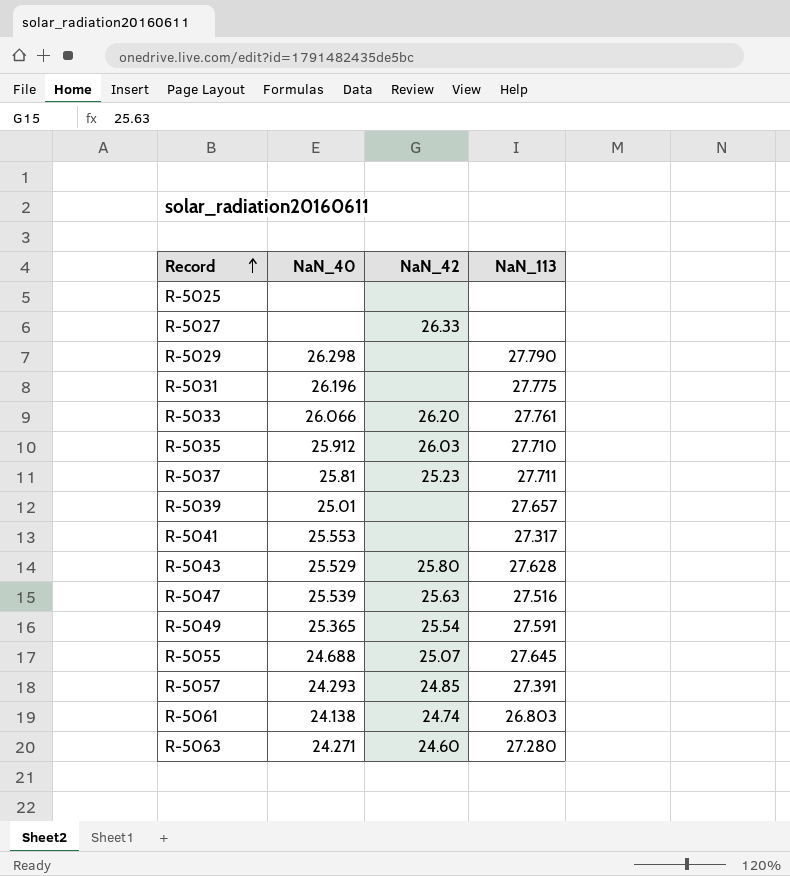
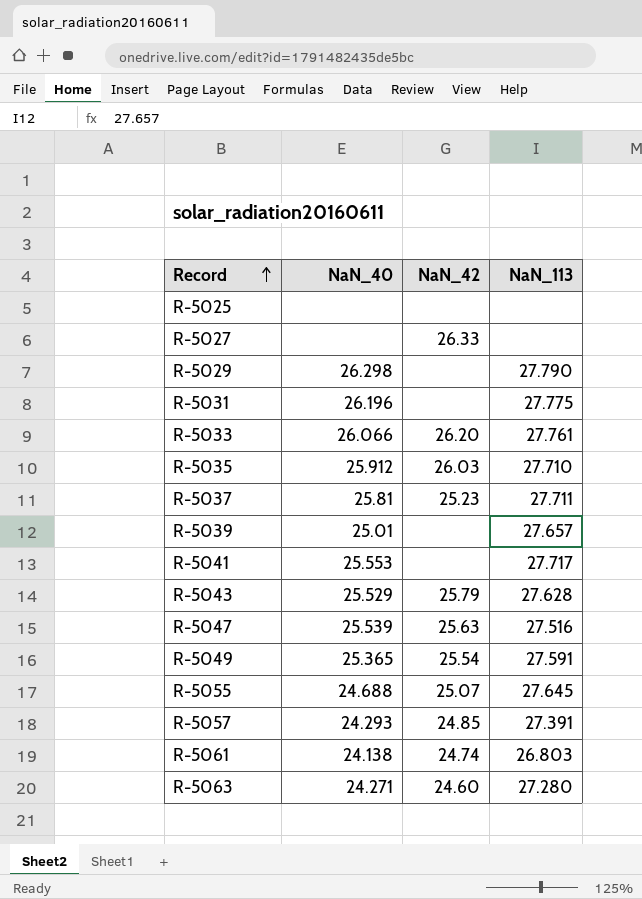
R-5041 | NaN_113: 27.317 -> 27.717
R-5043 | NaN_42: 25.80 -> 25.79

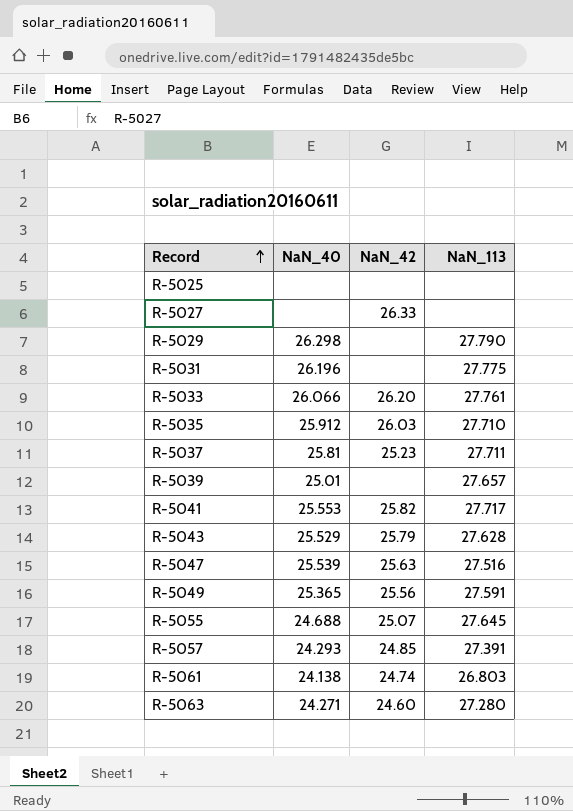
R-5041 | NaN_42: none -> 25.82
R-5049 | NaN_42: 25.54 -> 25.56

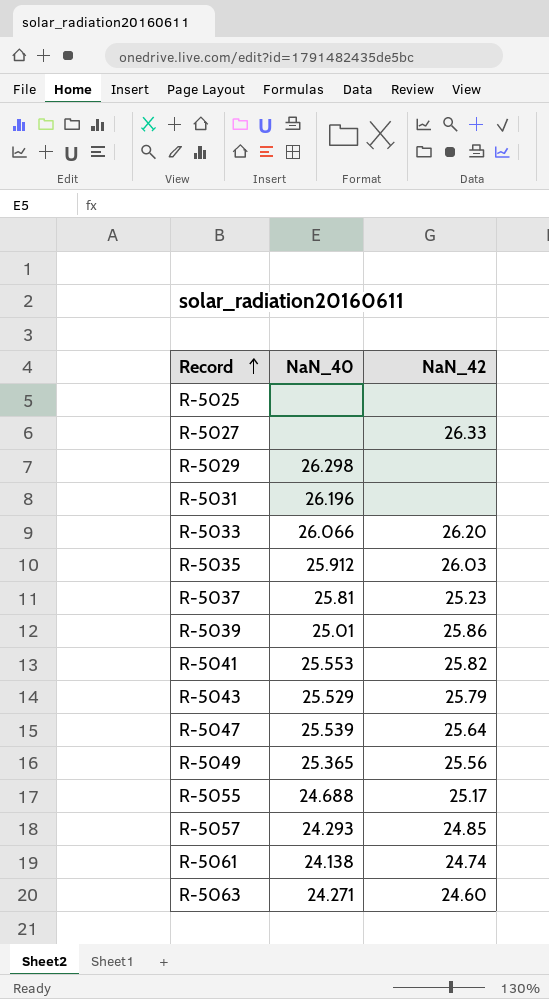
column NaN_113 | position: 4 -> none
R-5039 | NaN_42: none -> 25.86
R-5047 | NaN_42: 25.63 -> 25.64
R-5055 | NaN_42: 25.07 -> 25.17

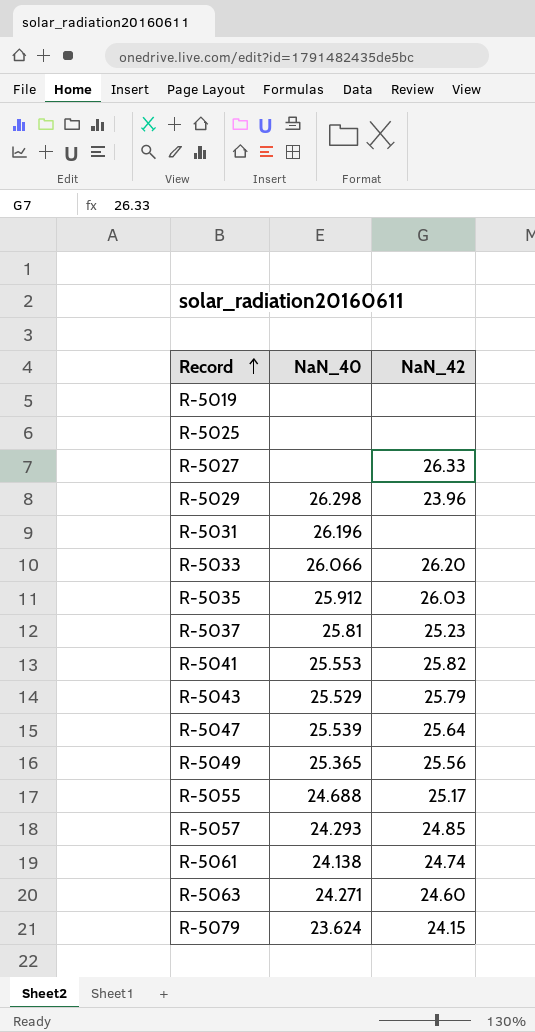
row R-5039: 25.01 | 25.86 -> none
row R-5019: none -> none | none
R-5029 | NaN_42: none -> 23.96
row R-5079: none -> 23.624 | 24.15

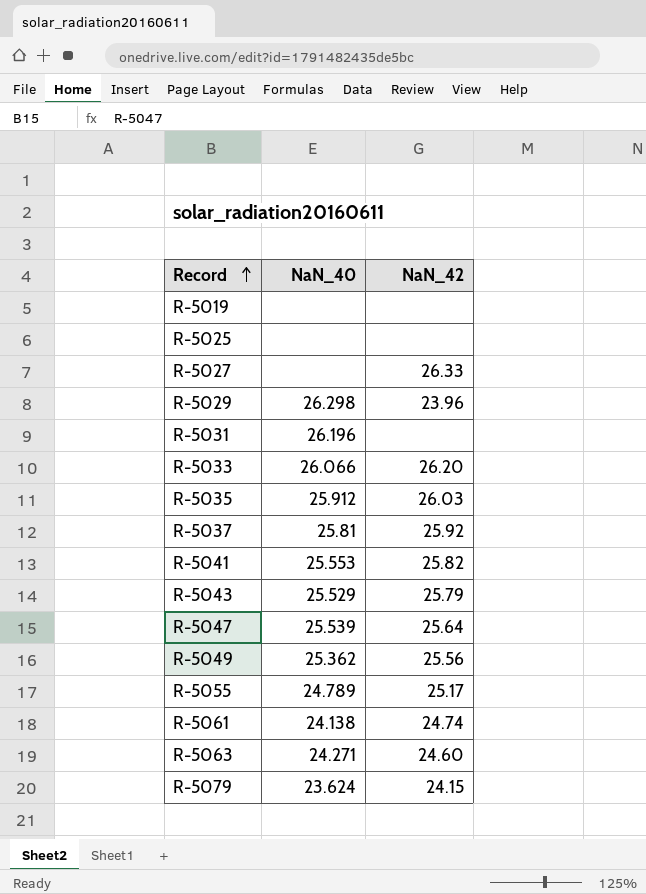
row R-5057: 24.293 | 24.85 -> none
R-5037 | NaN_42: 25.23 -> 25.92
R-5049 | NaN_40: 25.365 -> 25.362
R-5055 | NaN_40: 24.688 -> 24.789

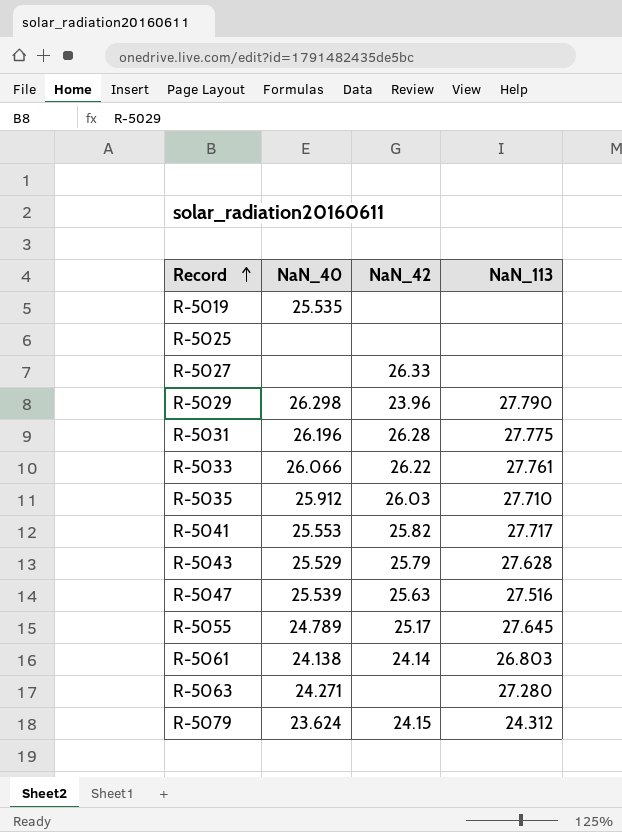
column NaN_113 | position: none -> 4
row R-5037: 25.81 | 25.92 -> none
row R-5049: 25.362 | 25.56 -> none
R-5019 | NaN_40: none -> 25.535
R-5031 | NaN_42: none -> 26.28
R-5033 | NaN_42: 26.20 -> 26.22
R-5047 | NaN_42: 25.64 -> 25.63
R-5061 | NaN_42: 24.74 -> 24.14
R-5063 | NaN_42: 24.60 -> none

